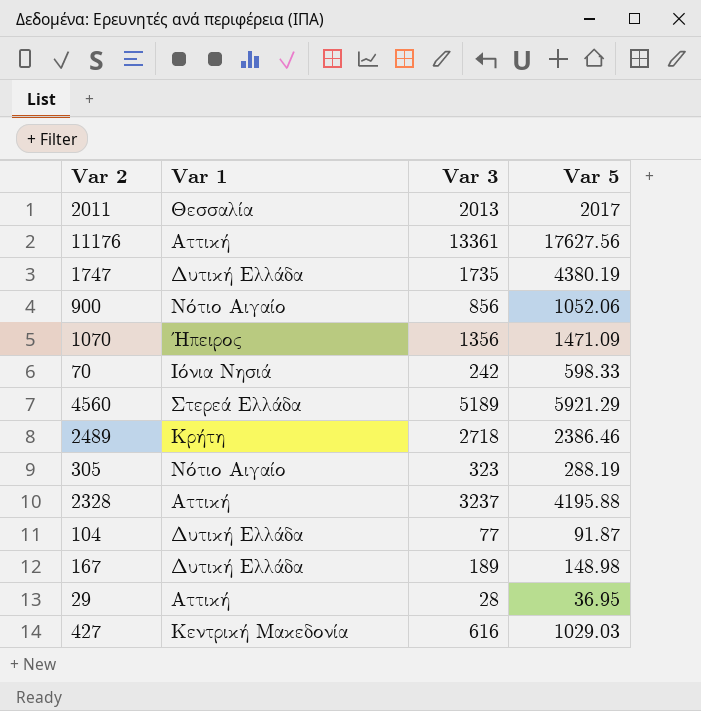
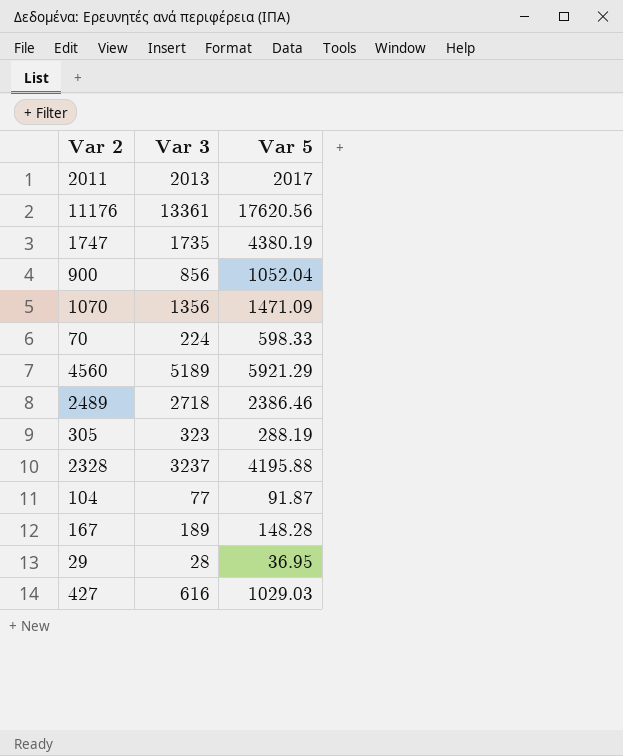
column Var 1 | position: 2 -> none
11176 | Var 5: 17627.56 -> 17620.56
900 | Var 5: 1052.06 -> 1052.04
70 | Var 3: 242 -> 224
167 | Var 5: 148.98 -> 148.28

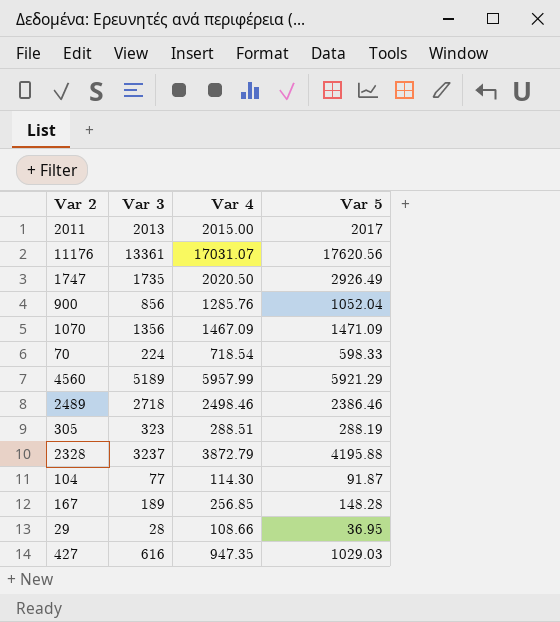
column Var 4 | position: none -> 3
1747 | Var 5: 4380.19 -> 2926.49

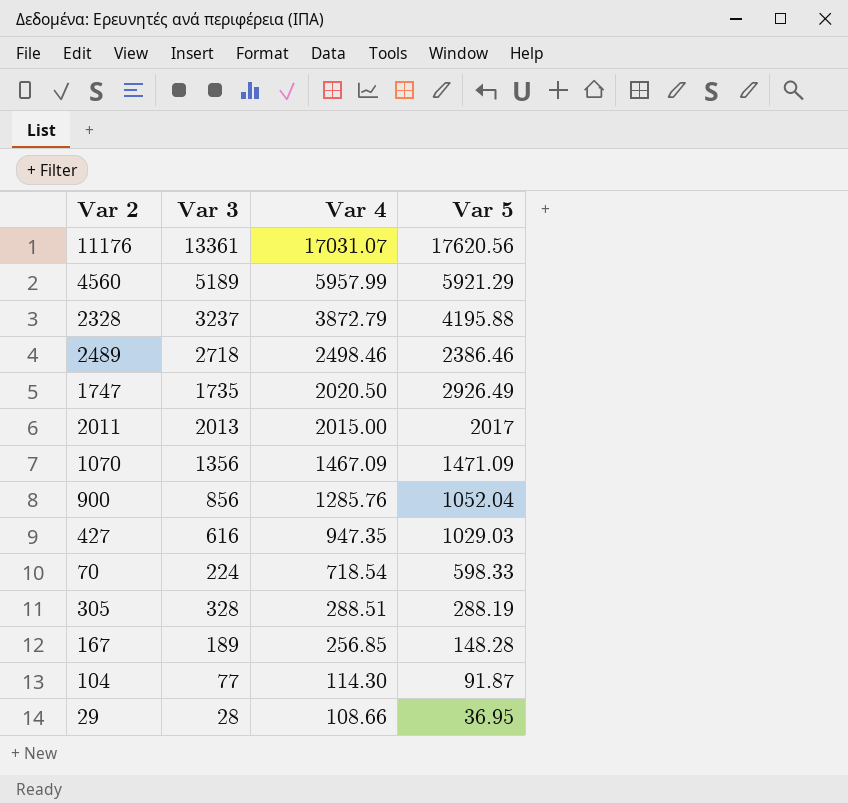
row order: none -> Var 4 descending
305 | Var 3: 323 -> 328

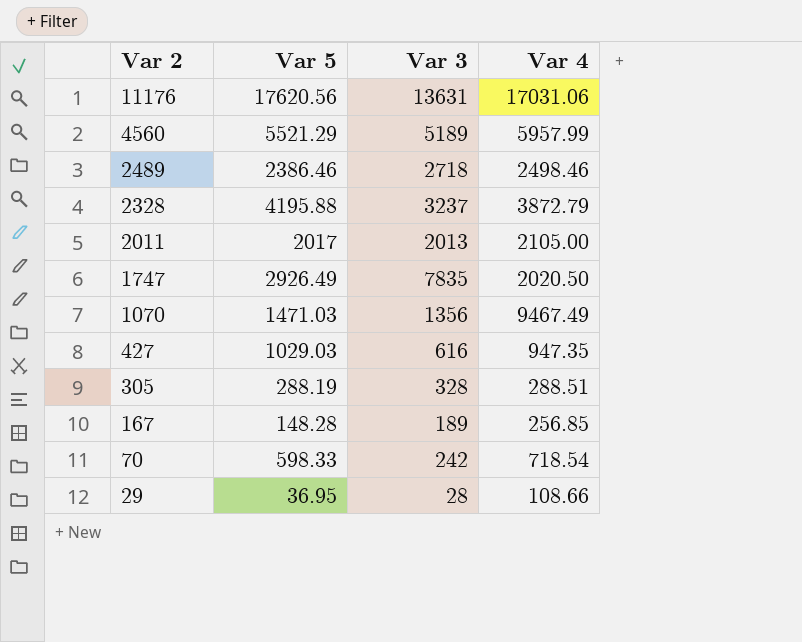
row order: Var 4 descending -> Var 2 descending
column Var 5 | position: 4 -> 2
row 900: 856 | 1285.76 | 1052.04 -> none
row 104: 77 | 114.30 | 91.87 -> none
11176 | Var 3: 13361 -> 13631
11176 | Var 4: 17031.07 -> 17031.06
4560 | Var 5: 5921.29 -> 5521.29
2011 | Var 4: 2015.00 -> 2105.00
1747 | Var 3: 1735 -> 7835
1070 | Var 5: 1471.09 -> 1471.03
1070 | Var 4: 1467.09 -> 9467.49
70 | Var 3: 224 -> 242

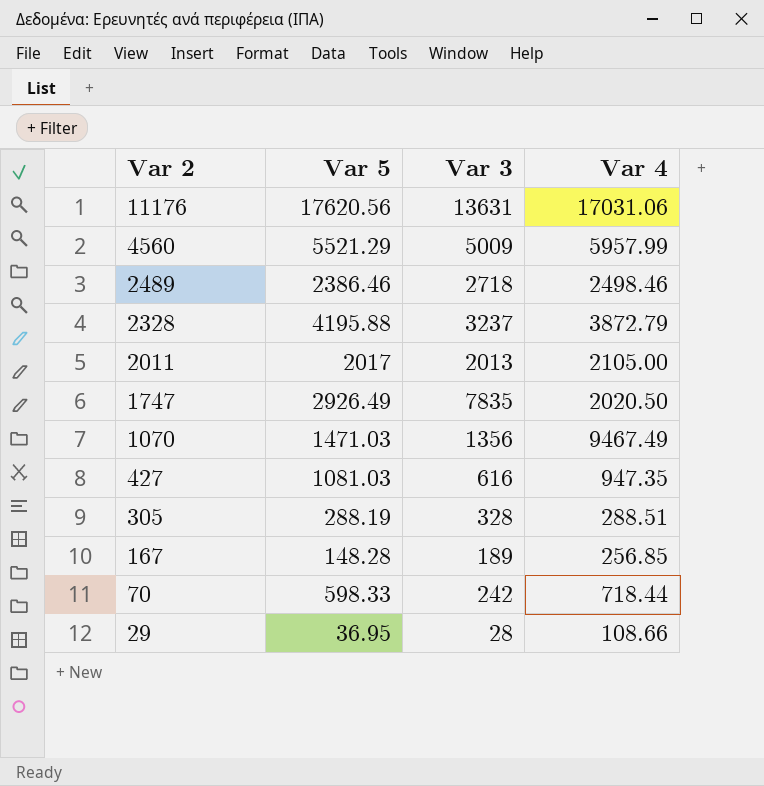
4560 | Var 3: 5189 -> 5009
427 | Var 5: 1029.03 -> 1081.03
70 | Var 4: 718.54 -> 718.44

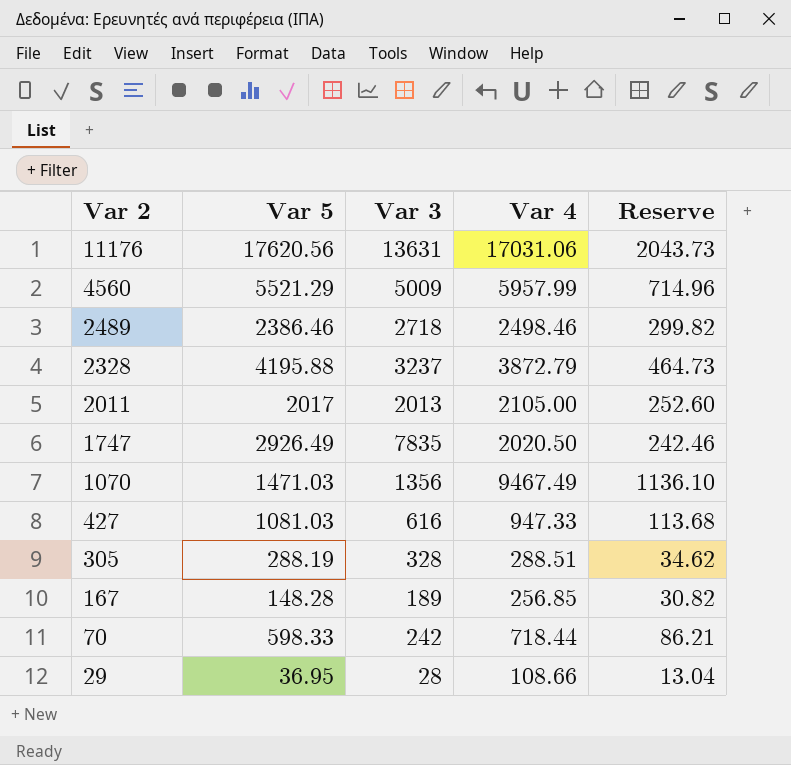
column Reserve | formula: none -> [Var 4] * 0.12
427 | Var 4: 947.35 -> 947.33

